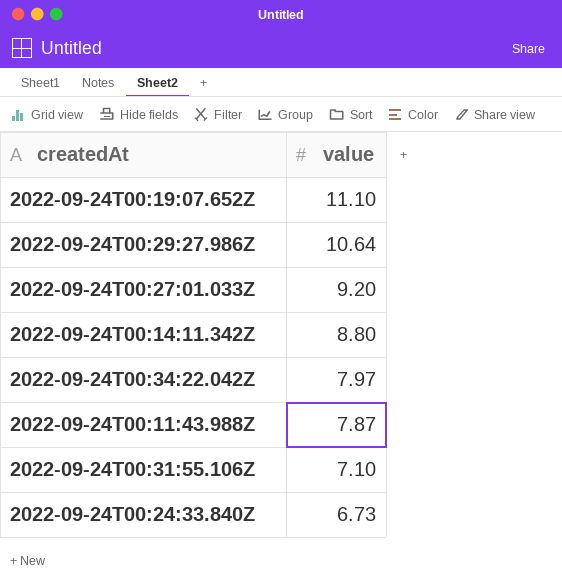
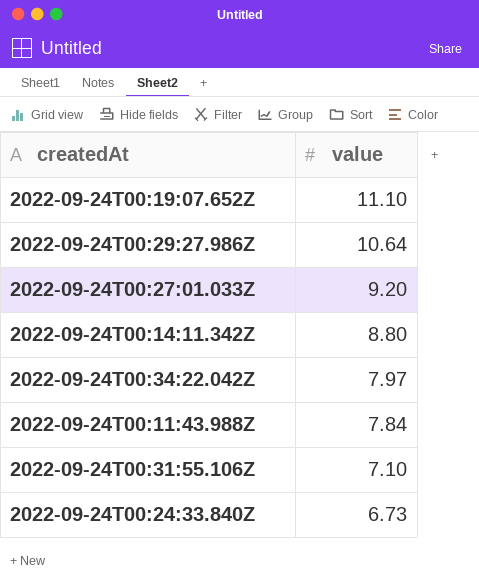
2022-09-24T00:11:43.988Z | value: 7.87 -> 7.84

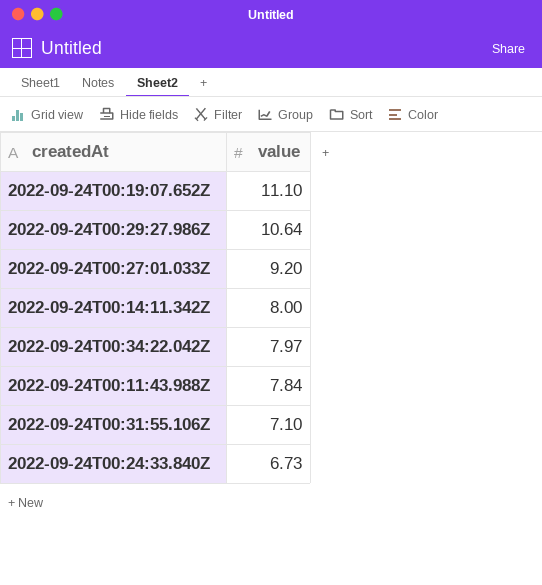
2022-09-24T00:14:11.342Z | value: 8.80 -> 8.00

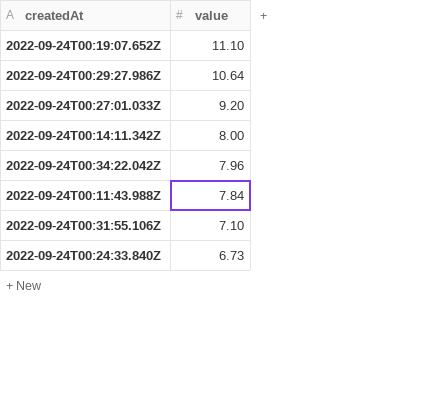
2022-09-24T00:34:22.042Z | value: 7.97 -> 7.96

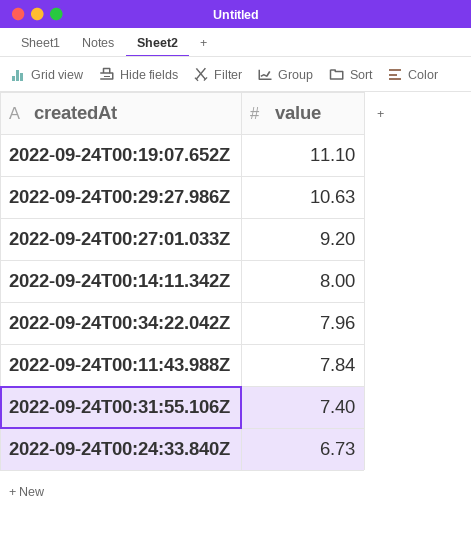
2022-09-24T00:29:27.986Z | value: 10.64 -> 10.63
2022-09-24T00:31:55.106Z | value: 7.10 -> 7.40

